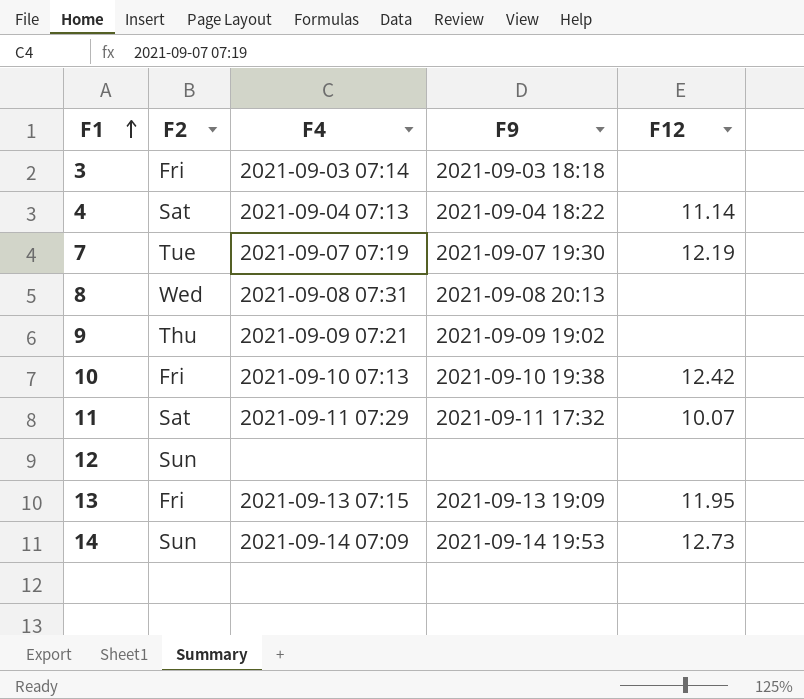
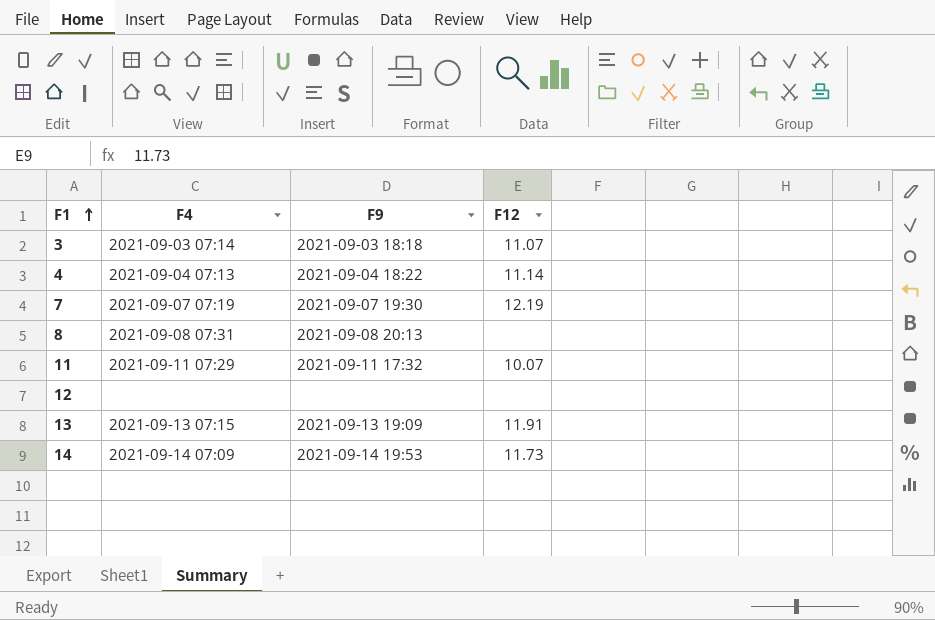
column F2 | position: 2 -> none
row 9: Thu | 2021-09-09 07:21 | 2021-09-09 19:02 | none -> none
row 10: Fri | 2021-09-10 07:13 | 2021-09-10 19:38 | 12.42 -> none
3 | F12: none -> 11.07
13 | F12: 11.95 -> 11.91
14 | F12: 12.73 -> 11.73

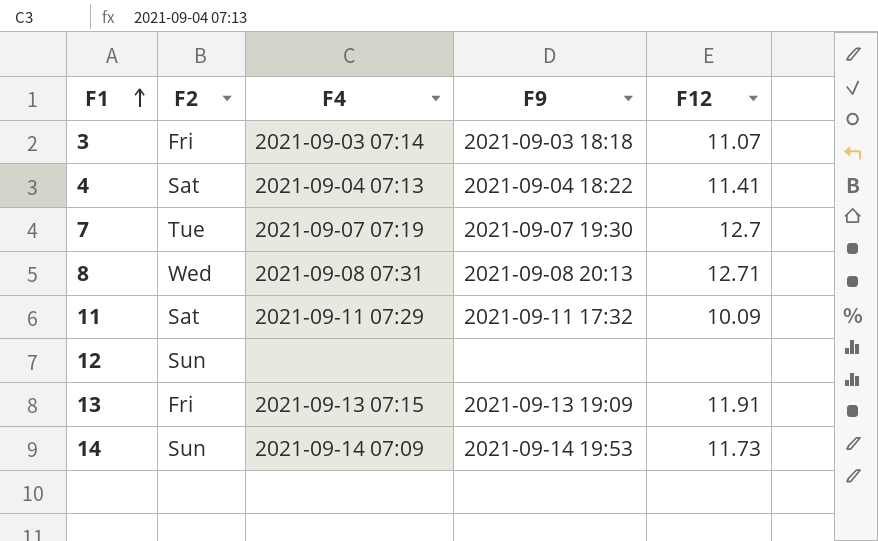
column F2 | position: none -> 2
4 | F12: 11.14 -> 11.41
7 | F12: 12.19 -> 12.7
8 | F12: none -> 12.71
11 | F12: 10.07 -> 10.09

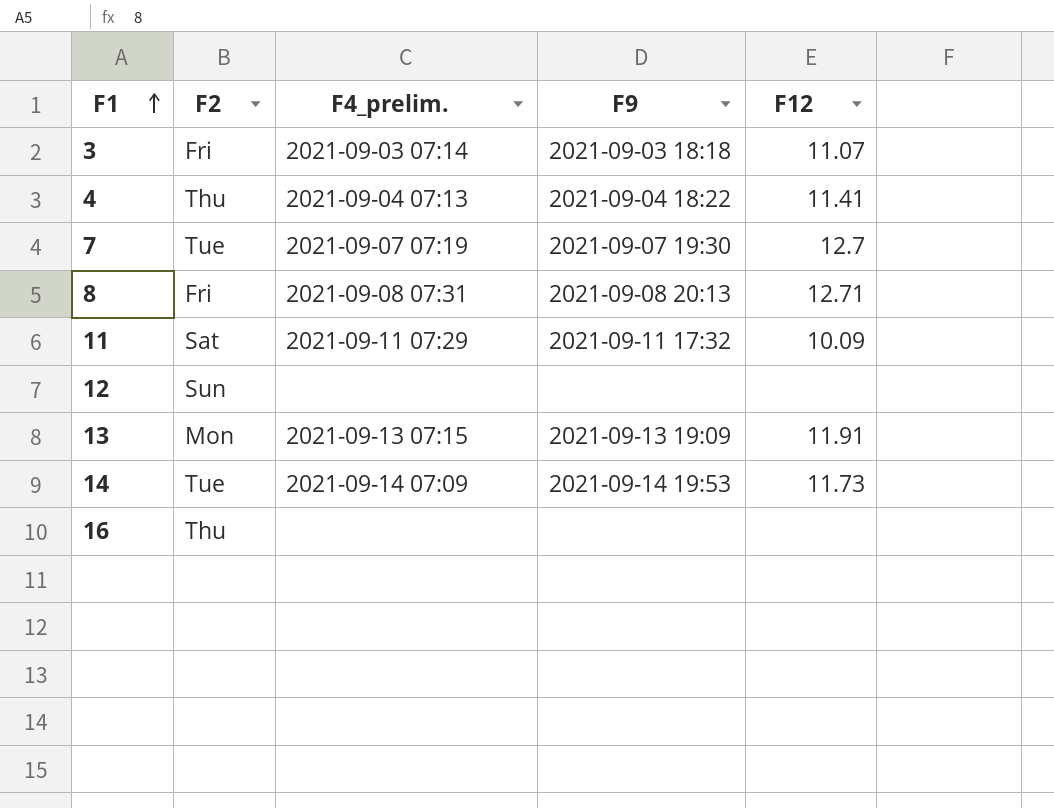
column name: F4 -> F4_prelim.
4 | F2: Sat -> Thu
8 | F2: Wed -> Fri
13 | F2: Fri -> Mon
14 | F2: Sun -> Tue
row 16: none -> Thu | none | none | none

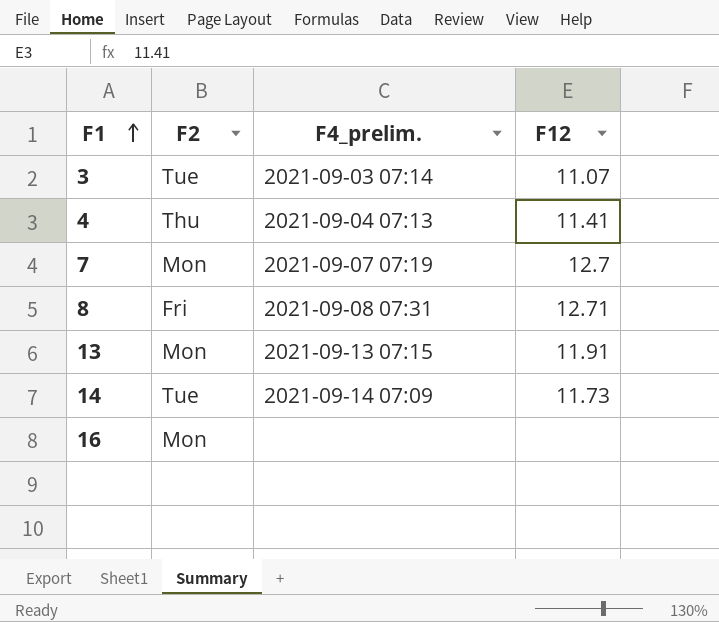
column F9 | position: 4 -> none
row 11: Sat | 2021-09-11 07:29 | 2021-09-11 17:32 | 10.09 -> none
row 12: Sun | none | none | none -> none
3 | F2: Fri -> Tue
7 | F2: Tue -> Mon
16 | F2: Thu -> Mon

